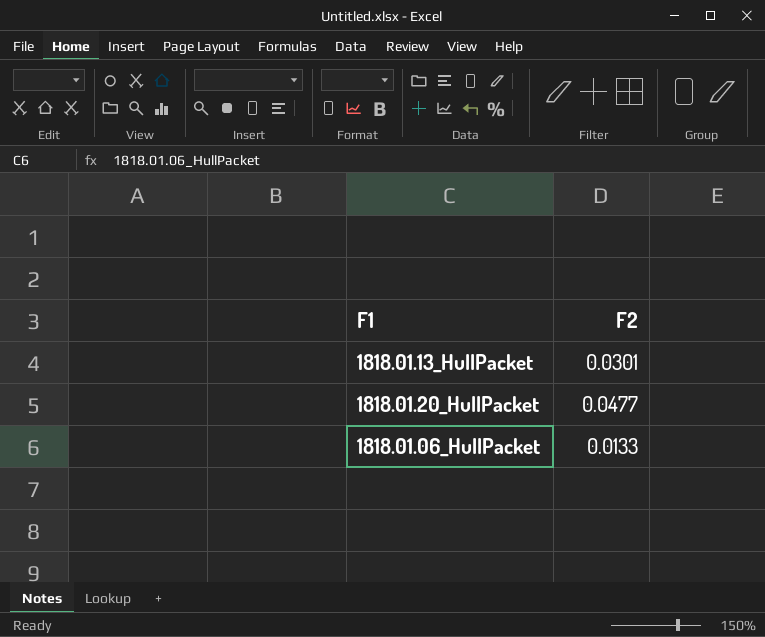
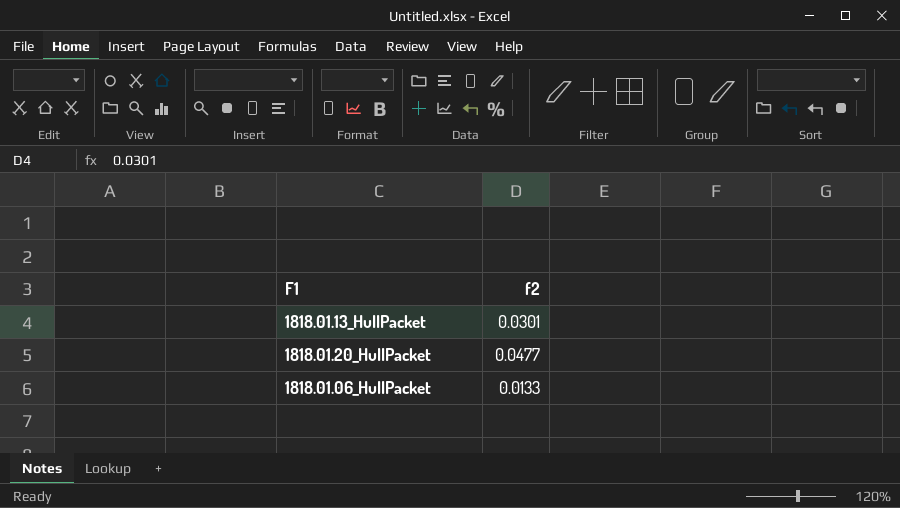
column name: F2 -> f2

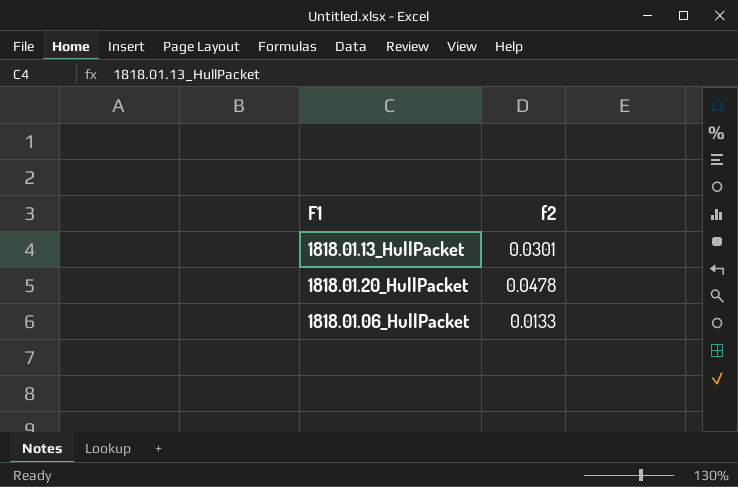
1818.01.20_HullPacket | f2: 0.0477 -> 0.0478

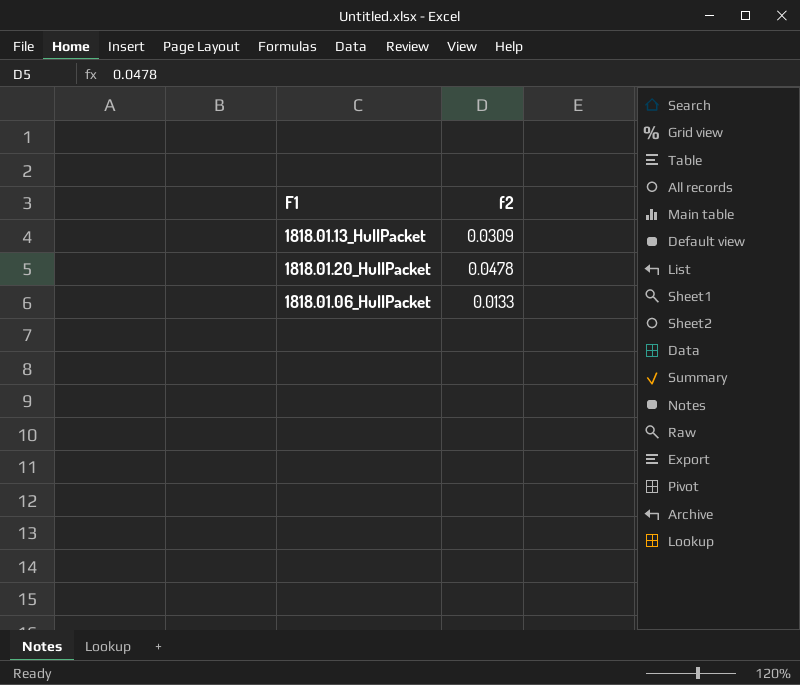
1818.01.13_HullPacket | f2: 0.0301 -> 0.0309

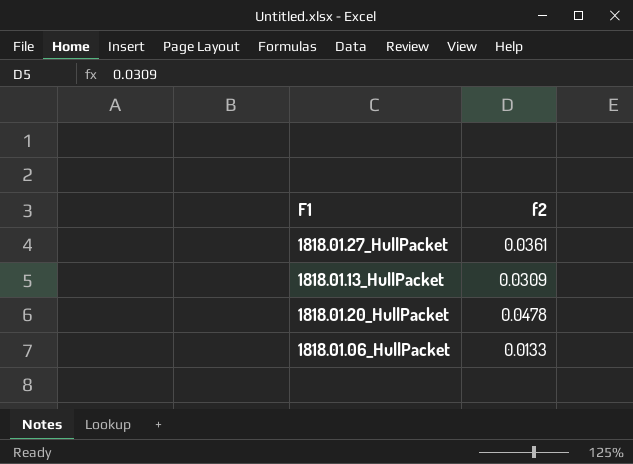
row 1818.01.27_HullPacket: none -> 0.0361

